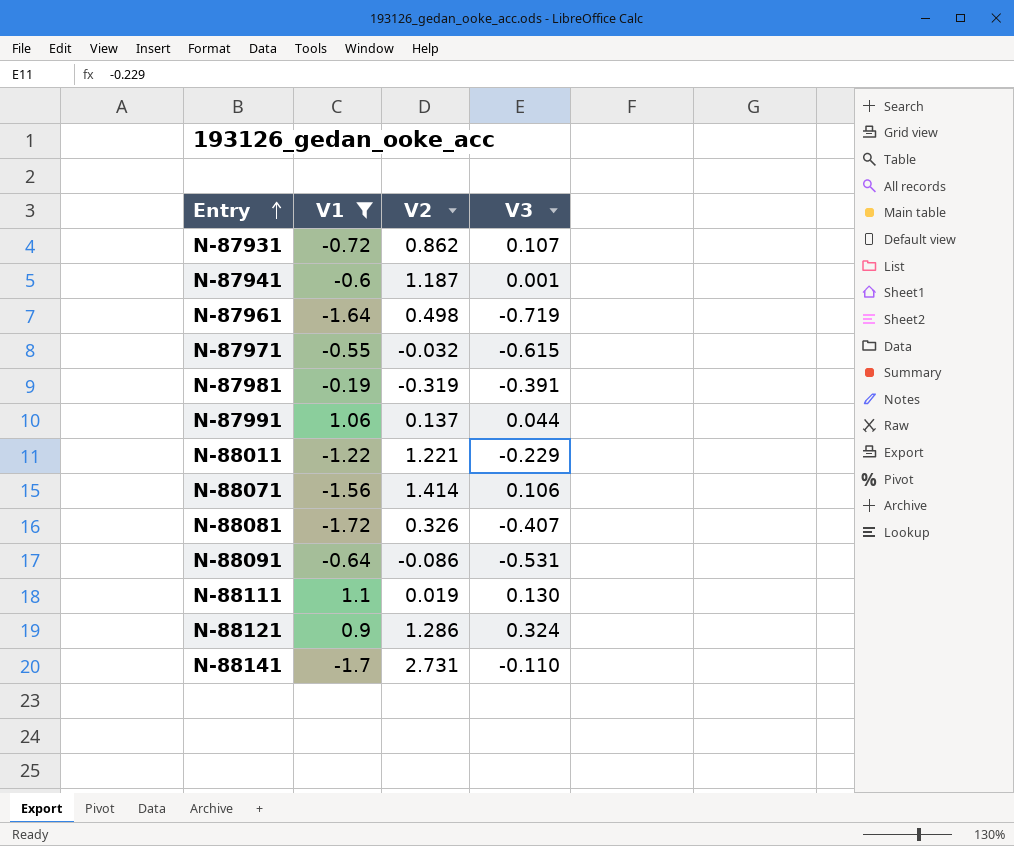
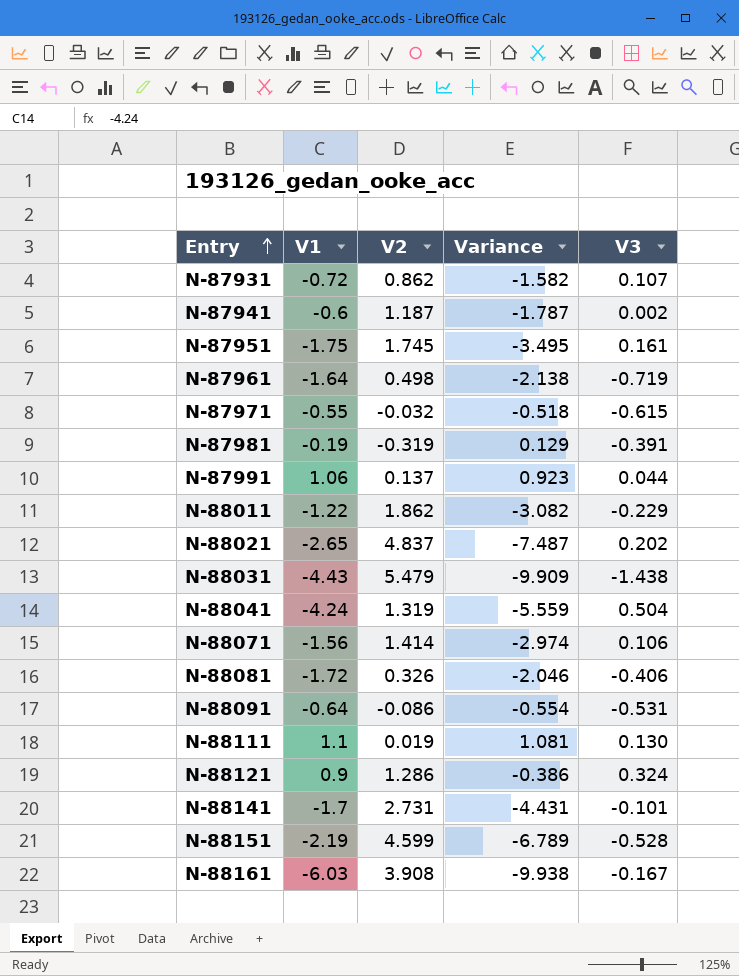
filter: V1 >= -1.72 -> none
column Variance | formula: none -> [V1] - [V2]
N-87941 | V3: 0.001 -> 0.002
N-88011 | V2: 1.221 -> 1.862
N-88081 | V3: -0.407 -> -0.406
N-88141 | V3: -0.110 -> -0.101

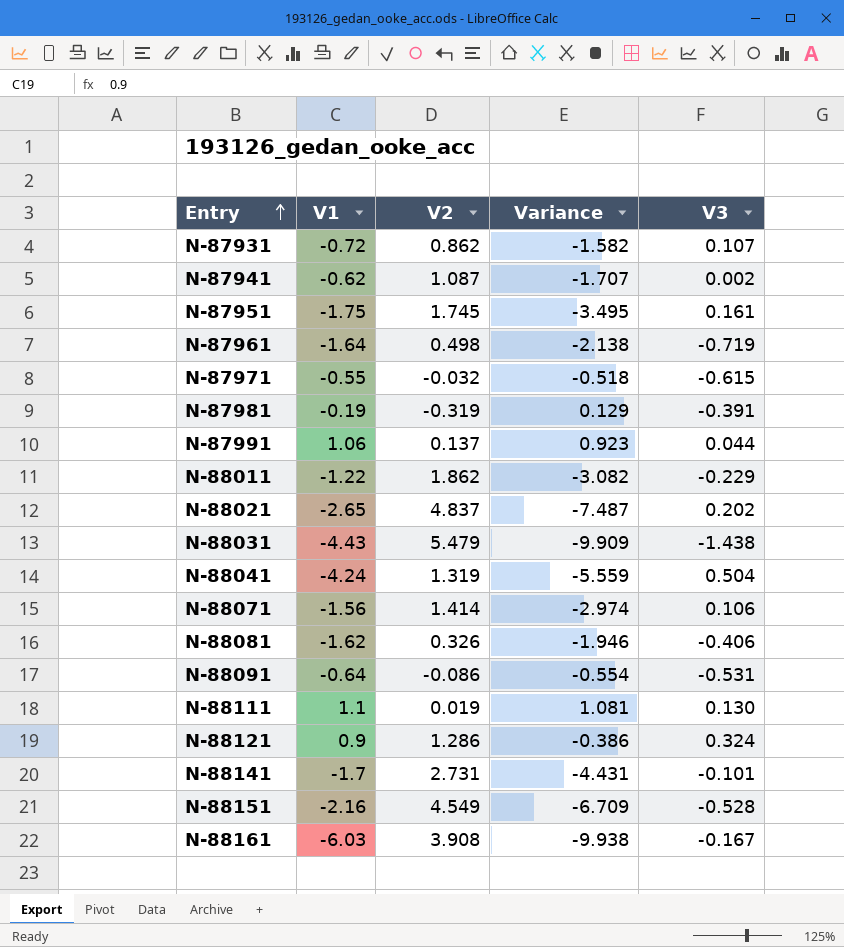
N-87941 | V1: -0.6 -> -0.62
N-87941 | V2: 1.187 -> 1.087
N-87941 | Variance: -1.787 -> -1.707
N-88081 | V1: -1.72 -> -1.62
N-88081 | Variance: -2.046 -> -1.946
N-88151 | V1: -2.19 -> -2.16
N-88151 | V2: 4.599 -> 4.549
N-88151 | Variance: -6.789 -> -6.709

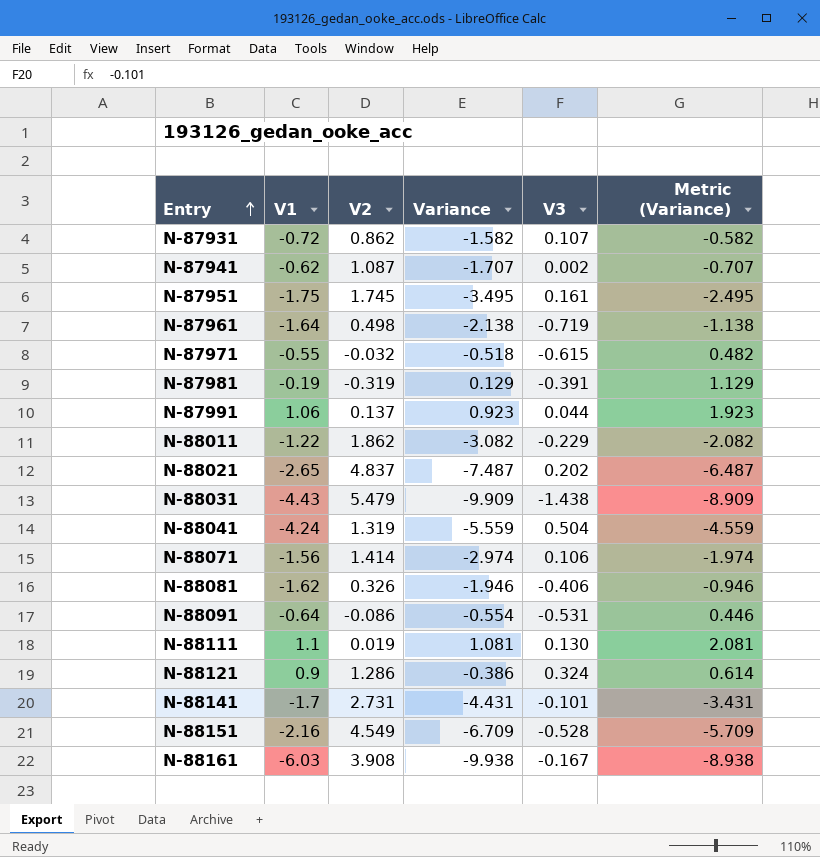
column Metric (Variance) | formula: none -> [Variance] + 1

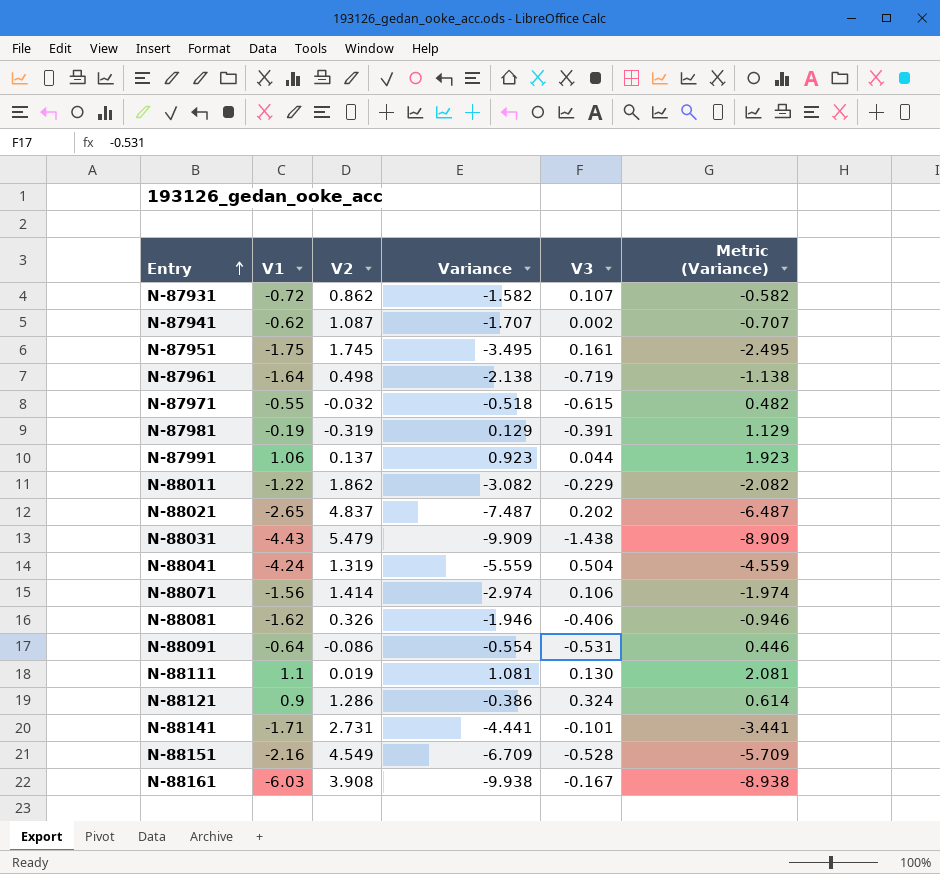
N-88141 | V1: -1.7 -> -1.71
N-88141 | Variance: -4.431 -> -4.441
N-88141 | Metric (Variance): -3.431 -> -3.441

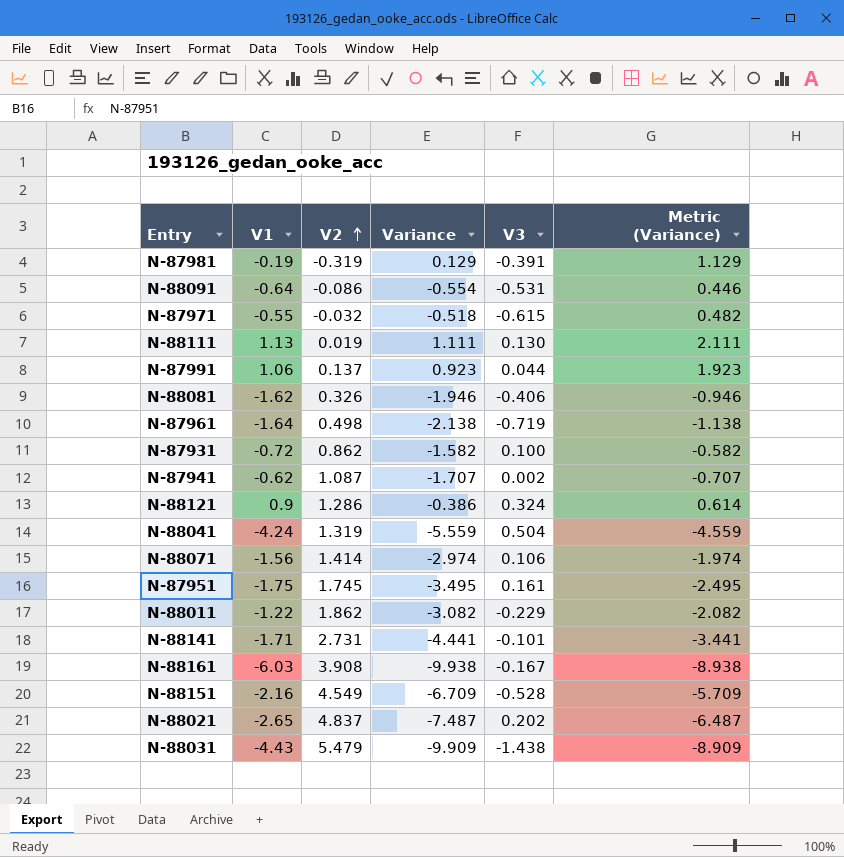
row order: Entry ascending -> V2 ascending
N-88111 | V1: 1.1 -> 1.13
N-88111 | Variance: 1.081 -> 1.111
N-88111 | Metric (Variance): 2.081 -> 2.111
N-87931 | V3: 0.107 -> 0.100

